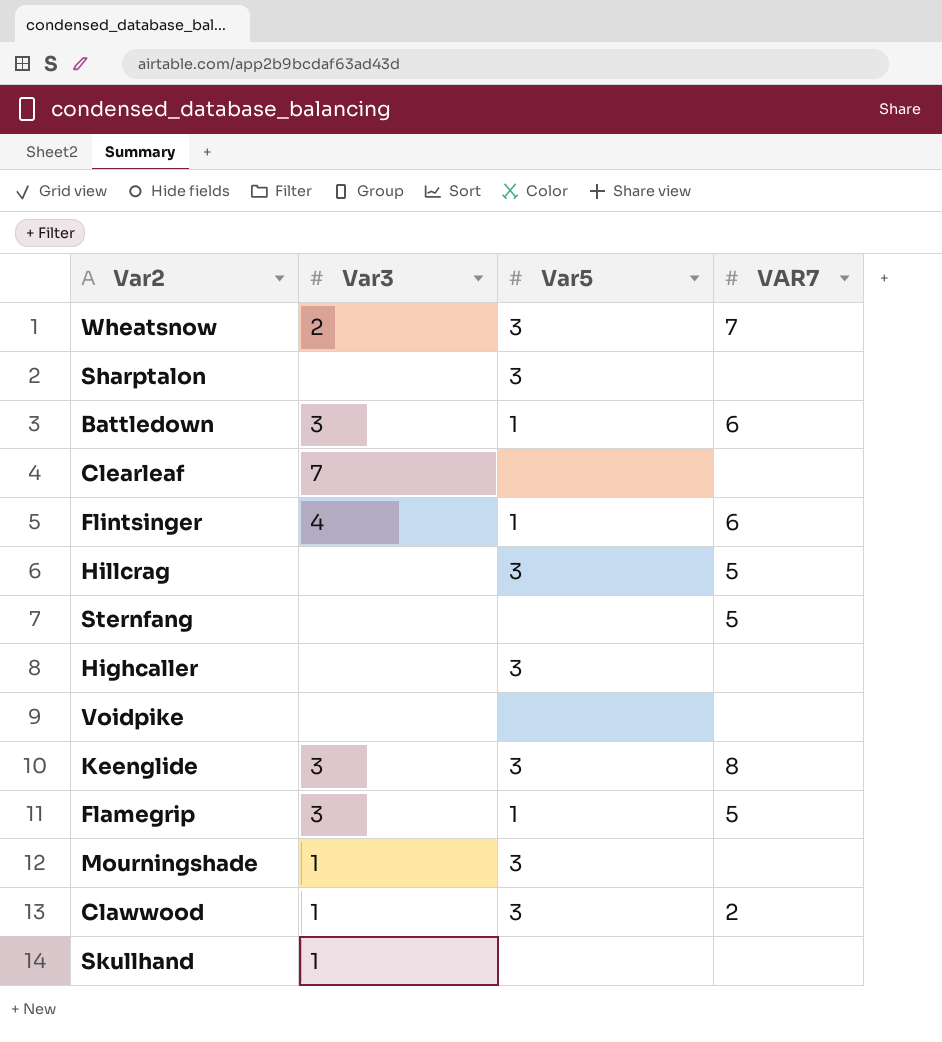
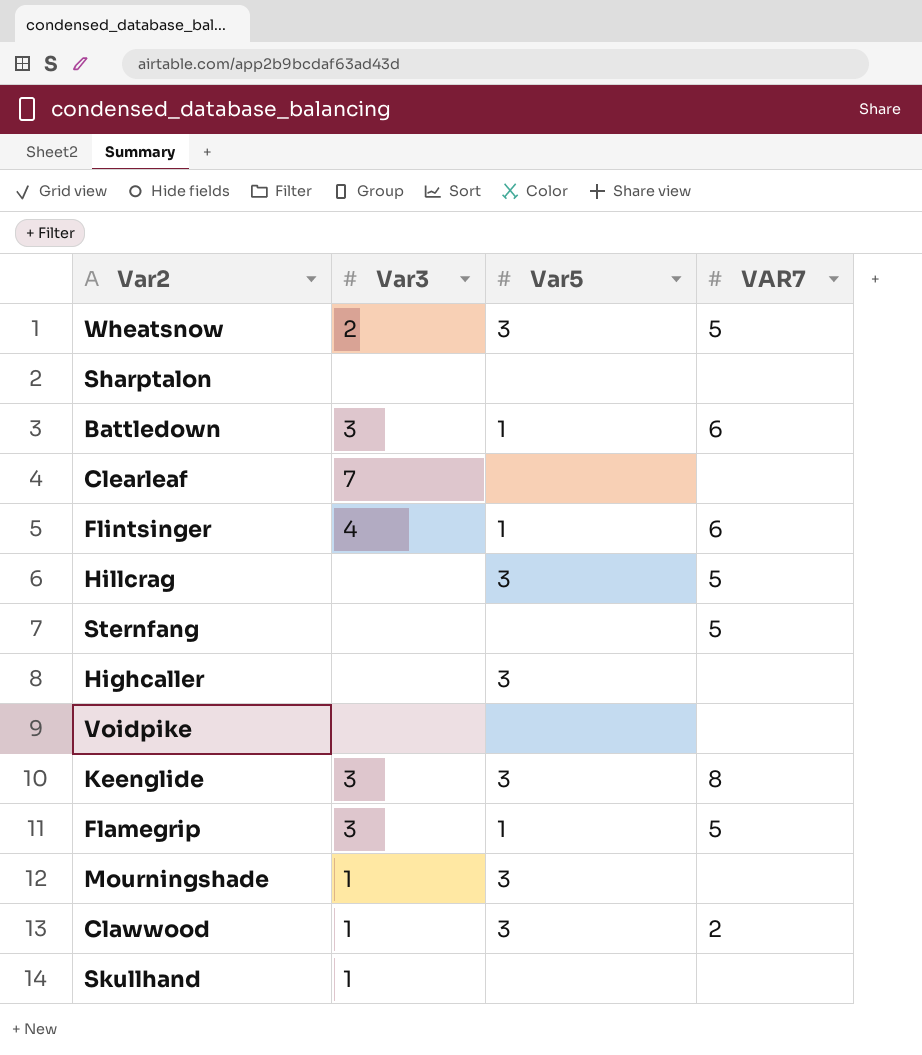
Wheatsnow | VAR7: 7 -> 5
Sharptalon | Var5: 3 -> none

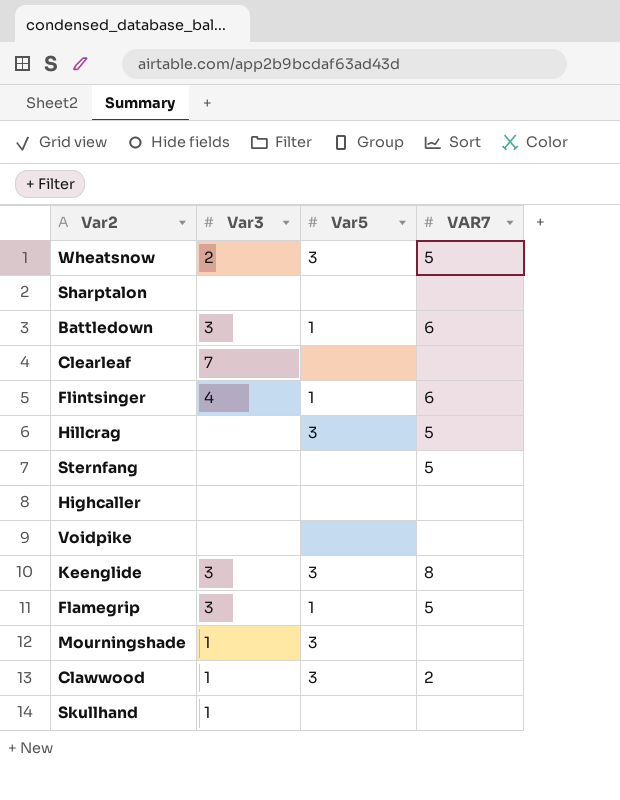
Highcaller | Var5: 3 -> none

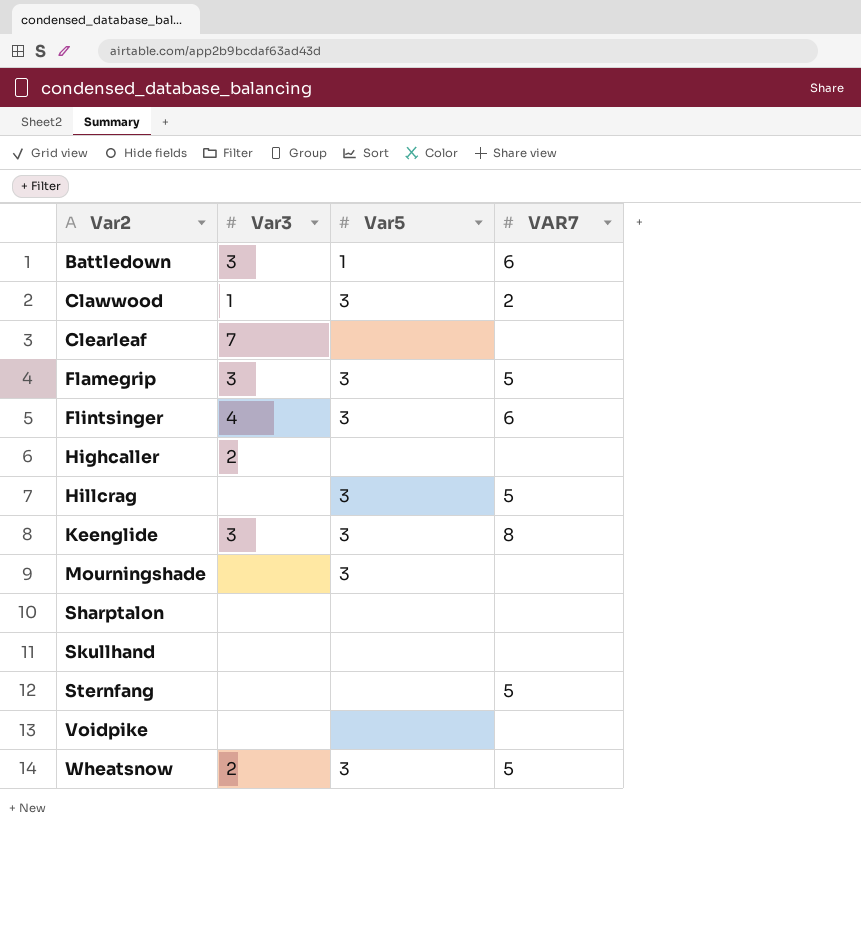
row order: none -> Var2 ascending
Flamegrip | Var5: 1 -> 3
Flintsinger | Var5: 1 -> 3
Highcaller | Var3: none -> 2
Mourningshade | Var3: 1 -> none
Skullhand | Var3: 1 -> none

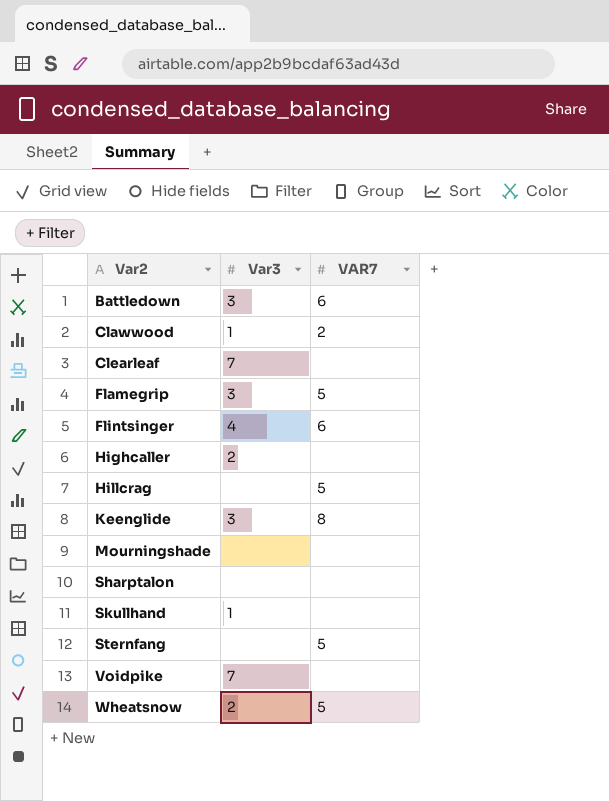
column Var5 | position: 3 -> none
Skullhand | Var3: none -> 1
Voidpike | Var3: none -> 7

